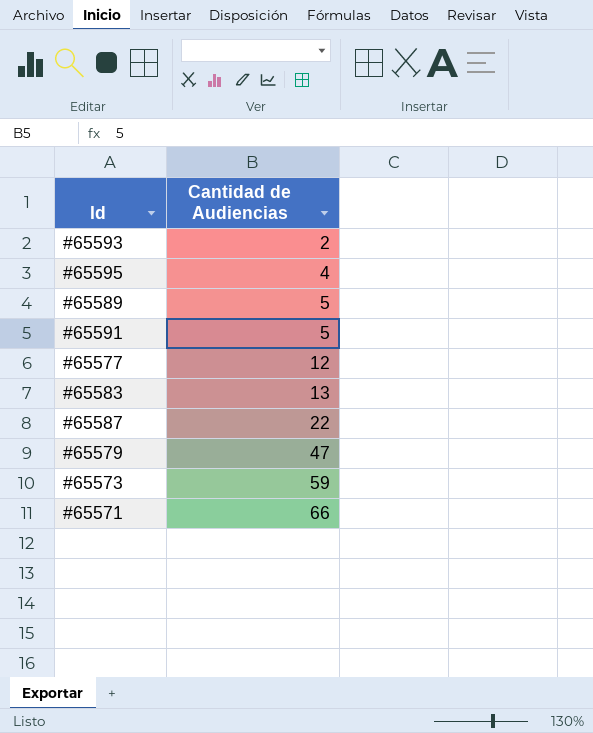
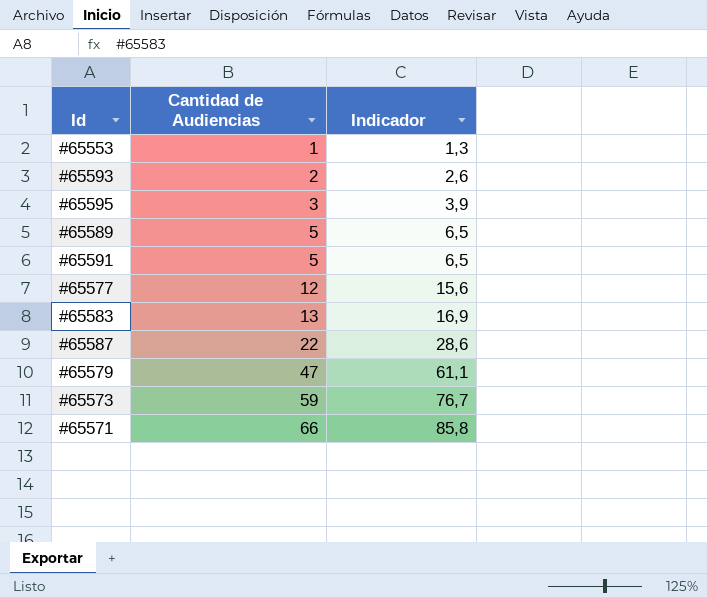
column Indicador | formula: none -> [Cantidad de Audiencias] * 1,3
row #65553: none -> 1 | 1,3
#65595 | Cantidad de Audiencias: 4 -> 3

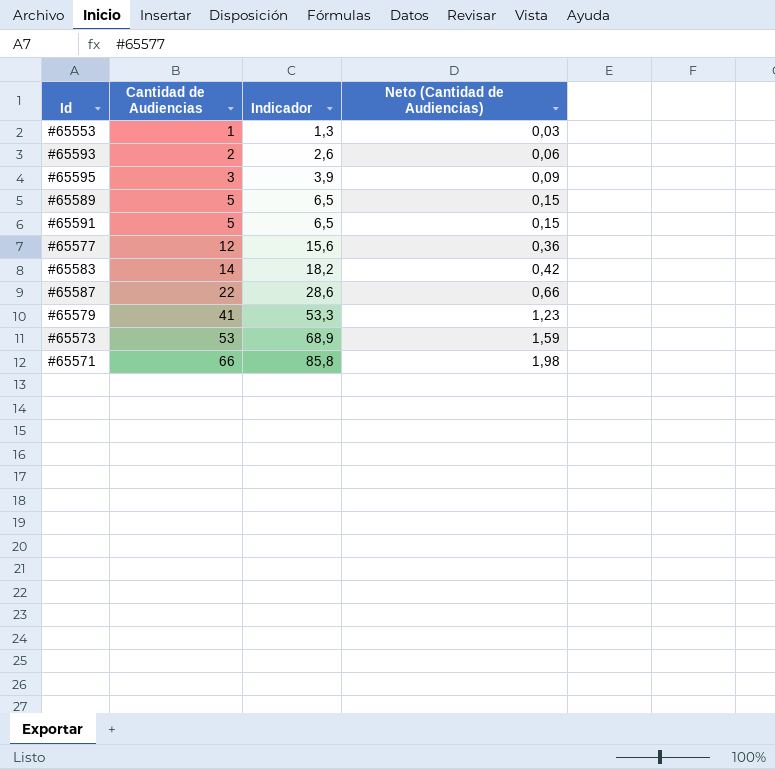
column Neto (Cantidad de Audiencias) | formula: none -> [Cantidad de Audiencias] * 0,03
#65583 | Cantidad de Audiencias: 13 -> 14
#65583 | Indicador: 16,9 -> 18,2
#65579 | Cantidad de Audiencias: 47 -> 41
#65579 | Indicador: 61,1 -> 53,3
#65573 | Cantidad de Audiencias: 59 -> 53
#65573 | Indicador: 76,7 -> 68,9

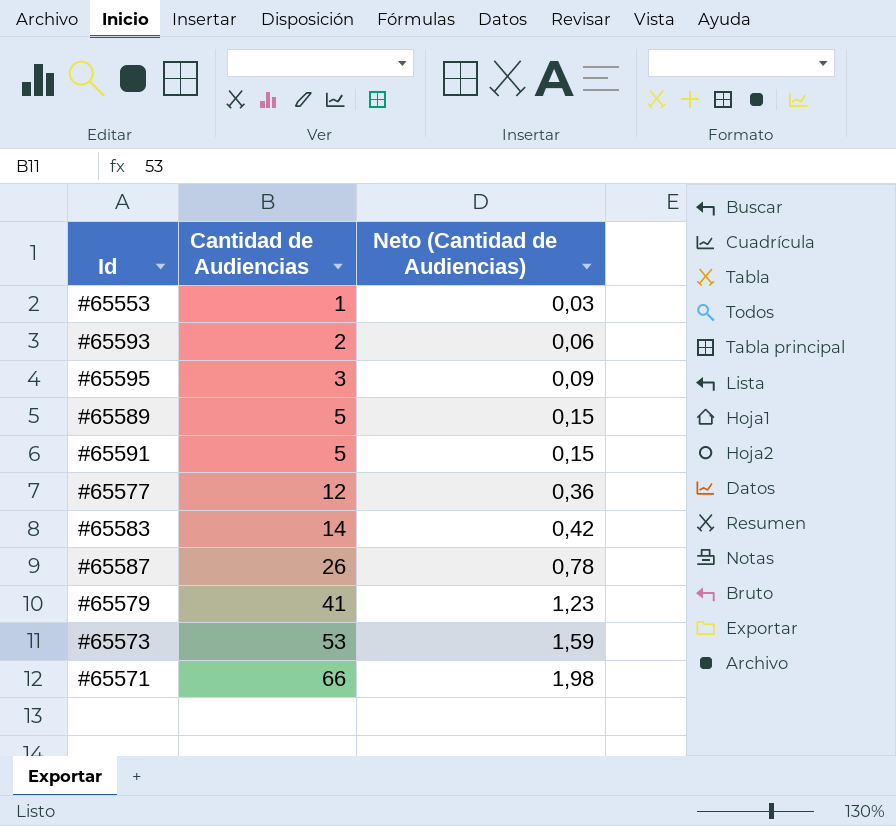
column Indicador | formula: [Cantidad de Audiencias] * 1,3 -> none
#65587 | Cantidad de Audiencias: 22 -> 26
#65587 | Neto (Cantidad de Audiencias): 0,66 -> 0,78

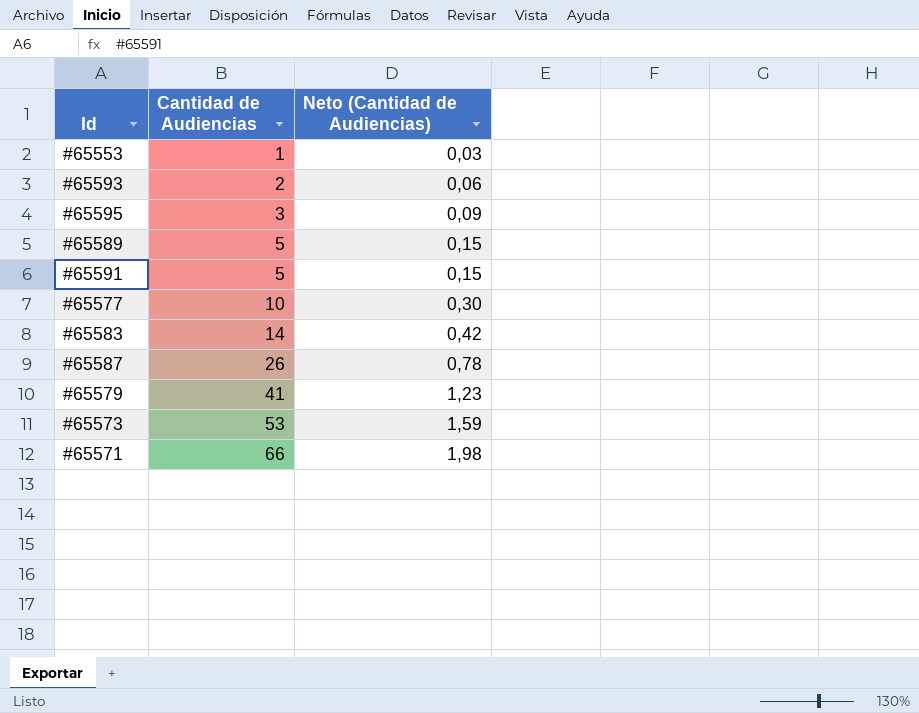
#65577 | Cantidad de Audiencias: 12 -> 10
#65577 | Neto (Cantidad de Audiencias): 0,36 -> 0,30

